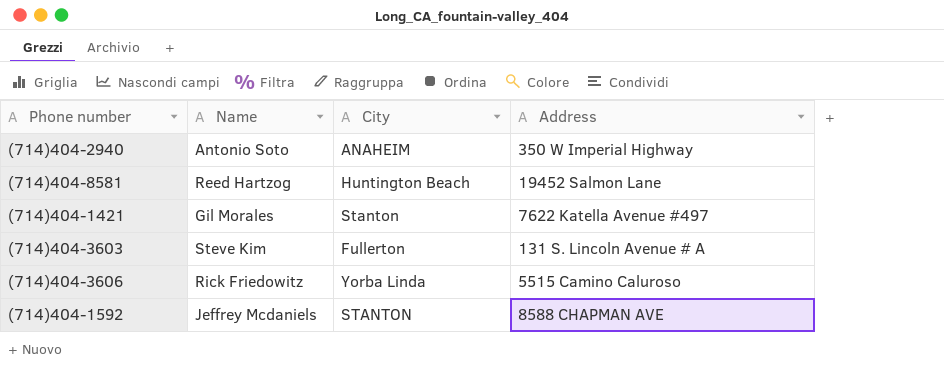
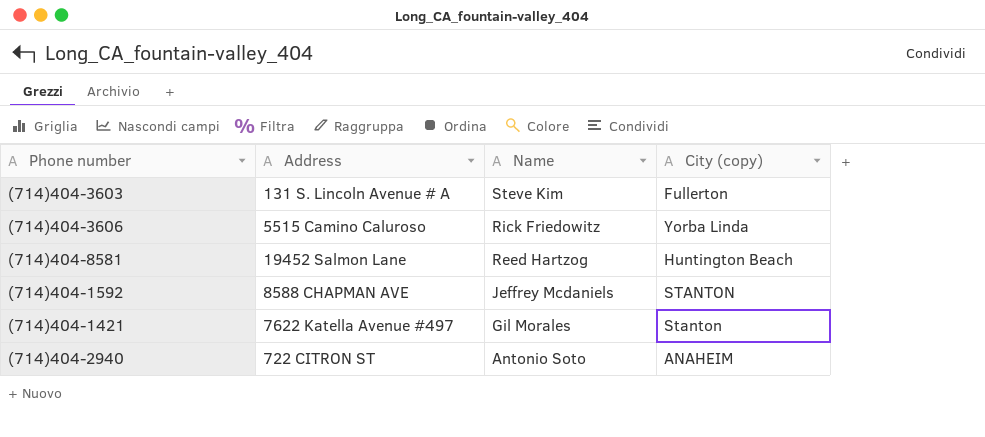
row order: none -> Name descending
column Address | position: 4 -> 2
column name: City -> City (copy)
(714)404-2940 | Address: 350 W Imperial Highway -> 722 CITRON ST

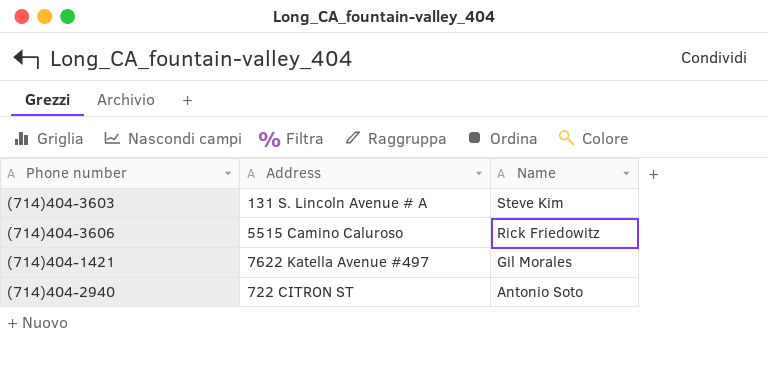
column City (copy) | position: 4 -> none
row (714)404-8581: 19452 Salmon Lane | Reed Hartzog | Huntington Beach -> none
row (714)404-1592: 8588 CHAPMAN AVE | Jeffrey Mcdaniels | STANTON -> none

